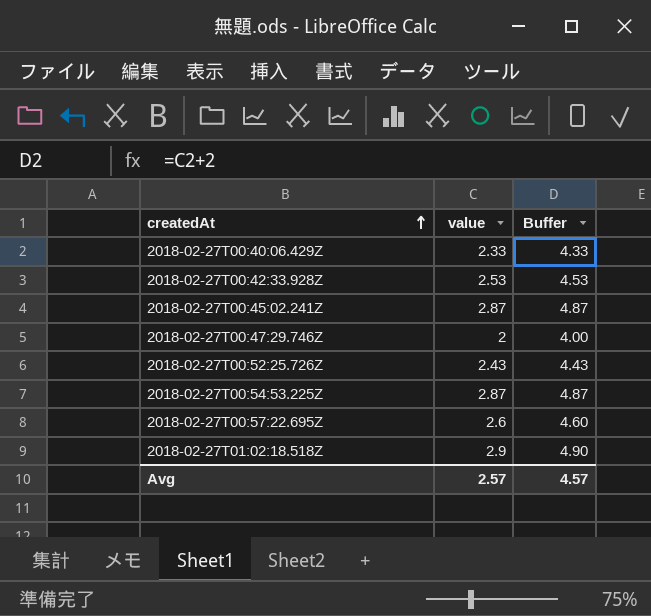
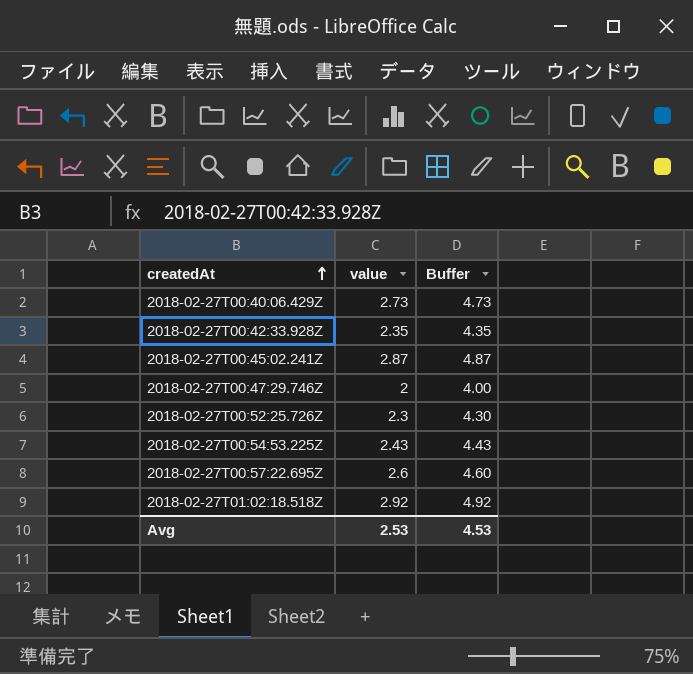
2018-02-27T00:40:06.429Z | value: 2.33 -> 2.73
2018-02-27T00:40:06.429Z | Buffer: 4.33 -> 4.73
2018-02-27T00:42:33.928Z | value: 2.53 -> 2.35
2018-02-27T00:42:33.928Z | Buffer: 4.53 -> 4.35
2018-02-27T00:52:25.726Z | value: 2.43 -> 2.3
2018-02-27T00:52:25.726Z | Buffer: 4.43 -> 4.30
2018-02-27T00:54:53.225Z | value: 2.87 -> 2.43
2018-02-27T00:54:53.225Z | Buffer: 4.87 -> 4.43
2018-02-27T01:02:18.518Z | value: 2.9 -> 2.92
2018-02-27T01:02:18.518Z | Buffer: 4.90 -> 4.92
Avg | value: 2.57 -> 2.53
Avg | Buffer: 4.57 -> 4.53

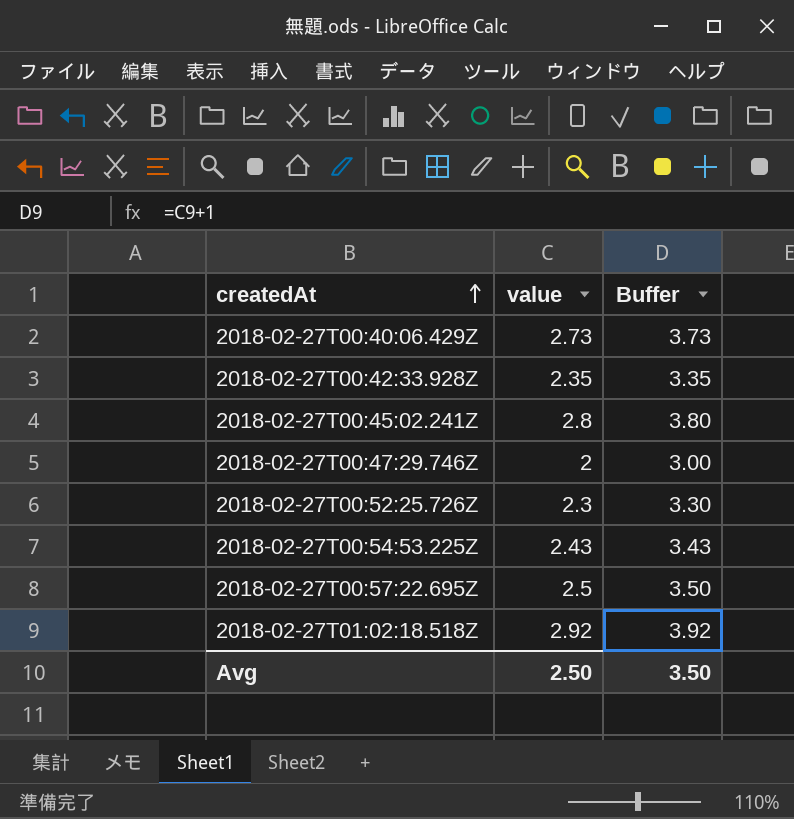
column Buffer | formula: [value] + 2 -> [value] + 1
2018-02-27T00:45:02.241Z | value: 2.87 -> 2.8
2018-02-27T00:57:22.695Z | value: 2.6 -> 2.5
Avg | value: 2.53 -> 2.50
Avg | Buffer: 4.53 -> 3.50

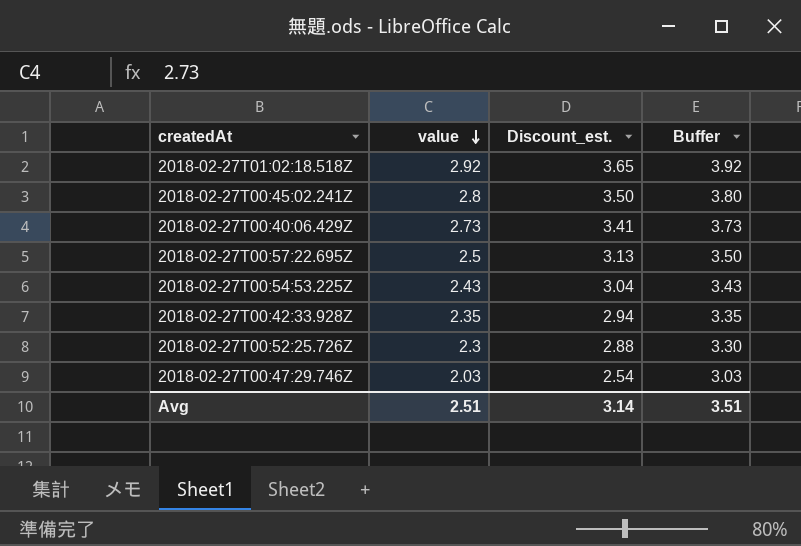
row order: createdAt ascending -> value descending
column Discount_est. | formula: none -> [value] * 1.25
2018-02-27T00:47:29.746Z | value: 2 -> 2.03
2018-02-27T00:47:29.746Z | Buffer: 3.00 -> 3.03
Avg | value: 2.50 -> 2.51
Avg | Buffer: 3.50 -> 3.51

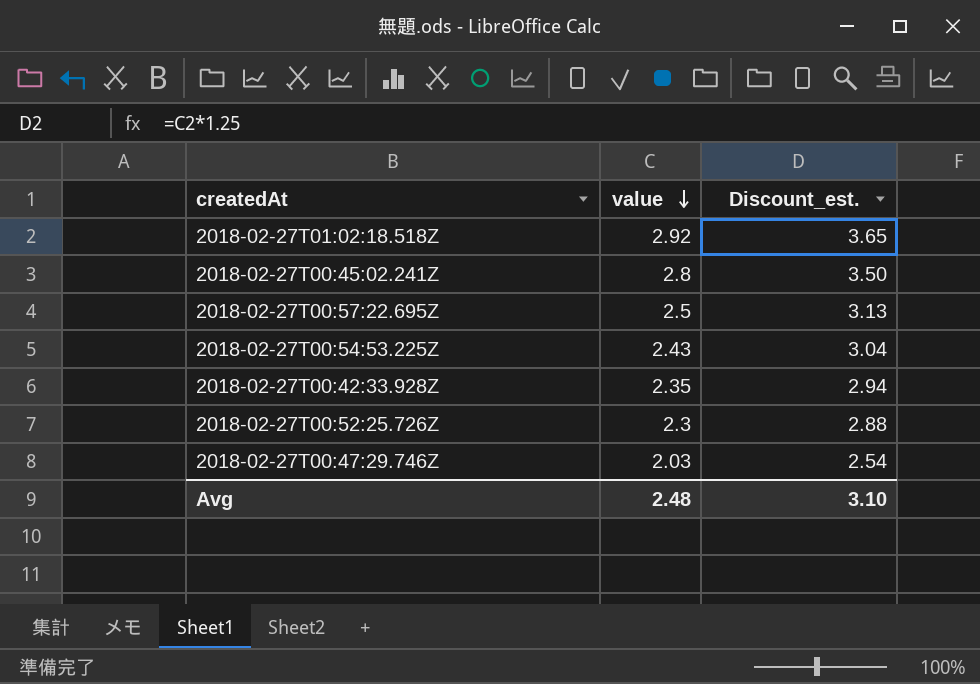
column Buffer | formula: [value] + 1 -> none
row 2018-02-27T00:40:06.429Z: 2.73 | 3.41 | 3.73 -> none
Avg | value: 2.51 -> 2.48
Avg | Discount_est.: 3.14 -> 3.10

